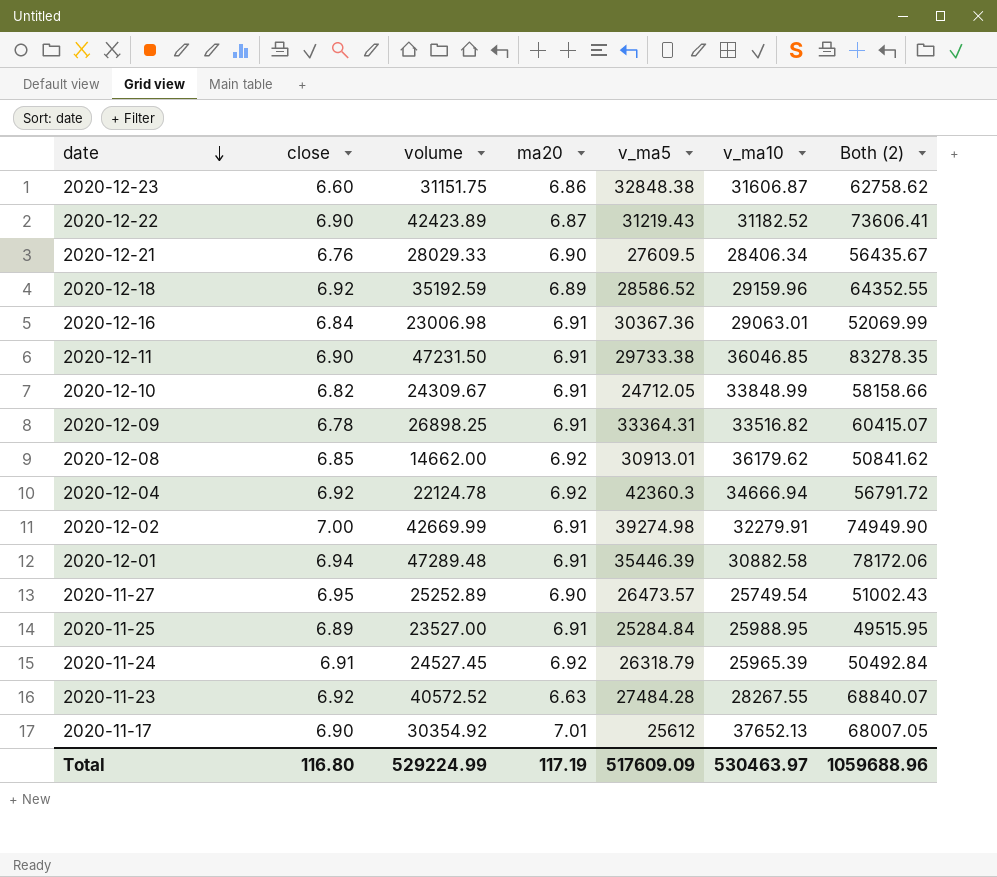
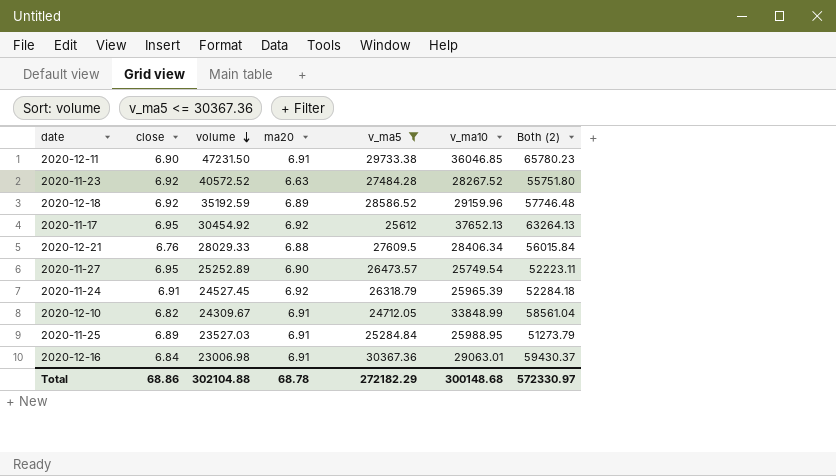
filter: none -> v_ma5 <= 30367.36
row order: date descending -> volume descending
column Both (2) | formula: [volume] + [v_ma10] -> [v_ma5] + [v_ma10]
2020-11-23 | v_ma10: 28267.55 -> 28267.52
2020-11-17 | close: 6.90 -> 6.95
2020-11-17 | volume: 30354.92 -> 30454.92
2020-11-17 | ma20: 7.01 -> 6.92
2020-12-21 | ma20: 6.90 -> 6.88
2020-11-25 | volume: 23527.00 -> 23527.03
Total | close: 116.80 -> 68.86
Total | volume: 529224.99 -> 302104.88
Total | ma20: 117.19 -> 68.78
Total | v_ma5: 517609.09 -> 272182.29
Total | v_ma10: 530463.97 -> 300148.68
Total | Both (2): 1059688.96 -> 572330.97

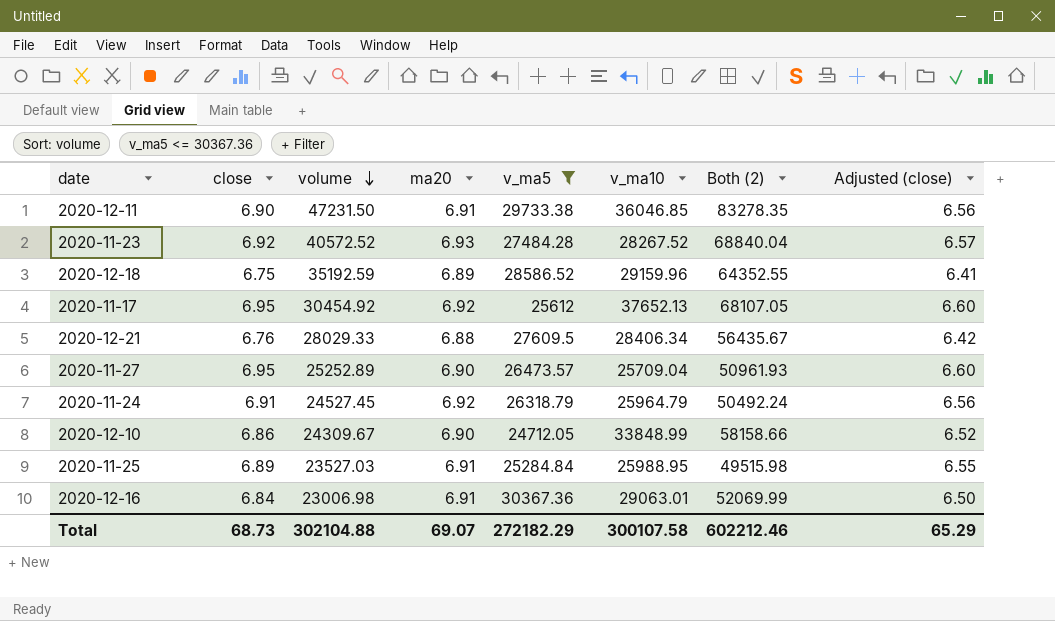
column Both (2) | formula: [v_ma5] + [v_ma10] -> [volume] + [v_ma10]
column Adjusted (close) | formula: none -> [close] * 0.95
2020-11-23 | ma20: 6.63 -> 6.93
2020-12-18 | close: 6.92 -> 6.75
2020-11-27 | v_ma10: 25749.54 -> 25709.04
2020-11-24 | v_ma10: 25965.39 -> 25964.79
2020-12-10 | close: 6.82 -> 6.86
2020-12-10 | ma20: 6.91 -> 6.90
Total | close: 68.86 -> 68.73
Total | ma20: 68.78 -> 69.07
Total | v_ma10: 300148.68 -> 300107.58
Total | Both (2): 572330.97 -> 602212.46

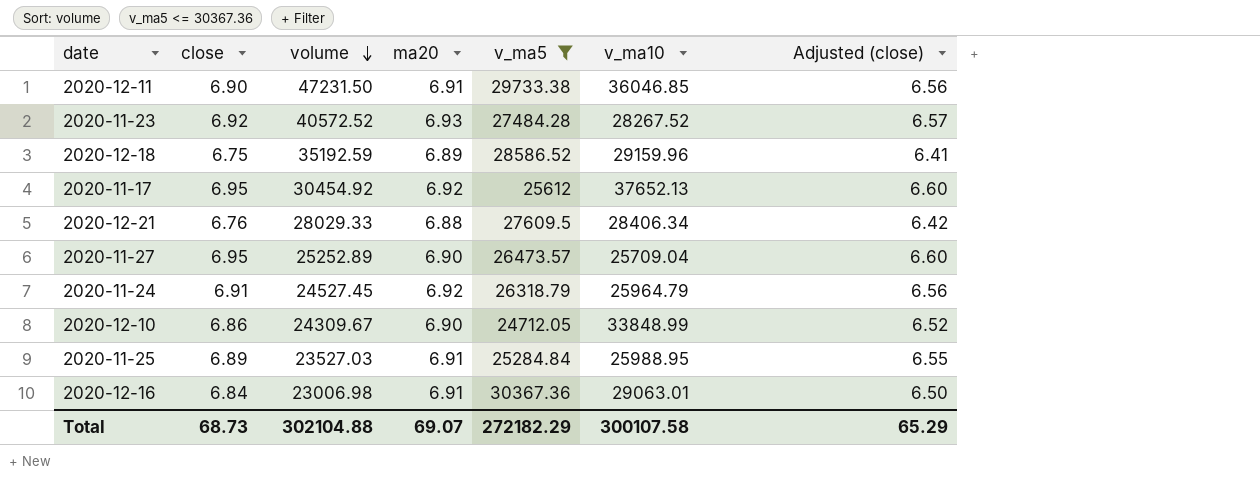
column Both (2) | formula: [volume] + [v_ma10] -> none

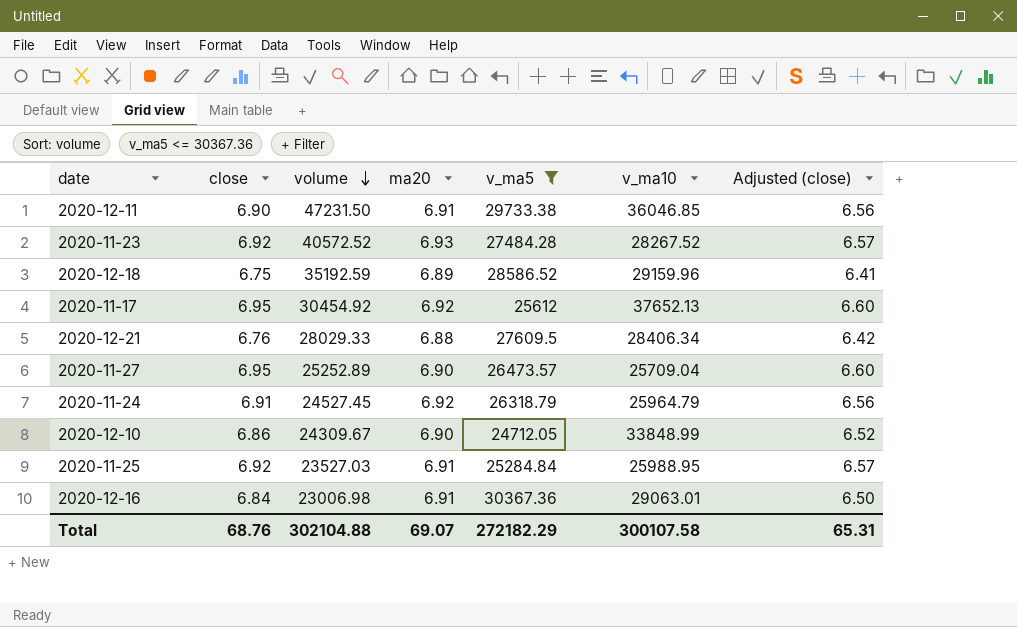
2020-11-25 | close: 6.89 -> 6.92
2020-11-25 | Adjusted (close): 6.55 -> 6.57
Total | close: 68.73 -> 68.76
Total | Adjusted (close): 65.29 -> 65.31

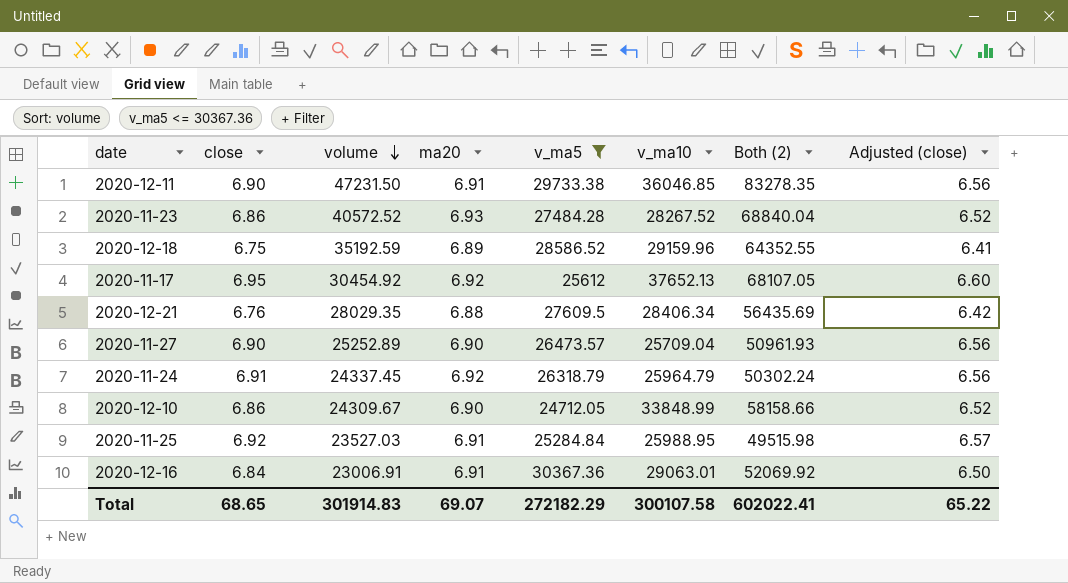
column Both (2) | formula: none -> [volume] + [v_ma10]
2020-11-23 | close: 6.92 -> 6.86
2020-11-23 | Adjusted (close): 6.57 -> 6.52
2020-12-21 | volume: 28029.33 -> 28029.35
2020-11-27 | close: 6.95 -> 6.90
2020-11-27 | Adjusted (close): 6.60 -> 6.56
2020-11-24 | volume: 24527.45 -> 24337.45
2020-12-16 | volume: 23006.98 -> 23006.91
Total | close: 68.76 -> 68.65
Total | volume: 302104.88 -> 301914.83
Total | Adjusted (close): 65.31 -> 65.22

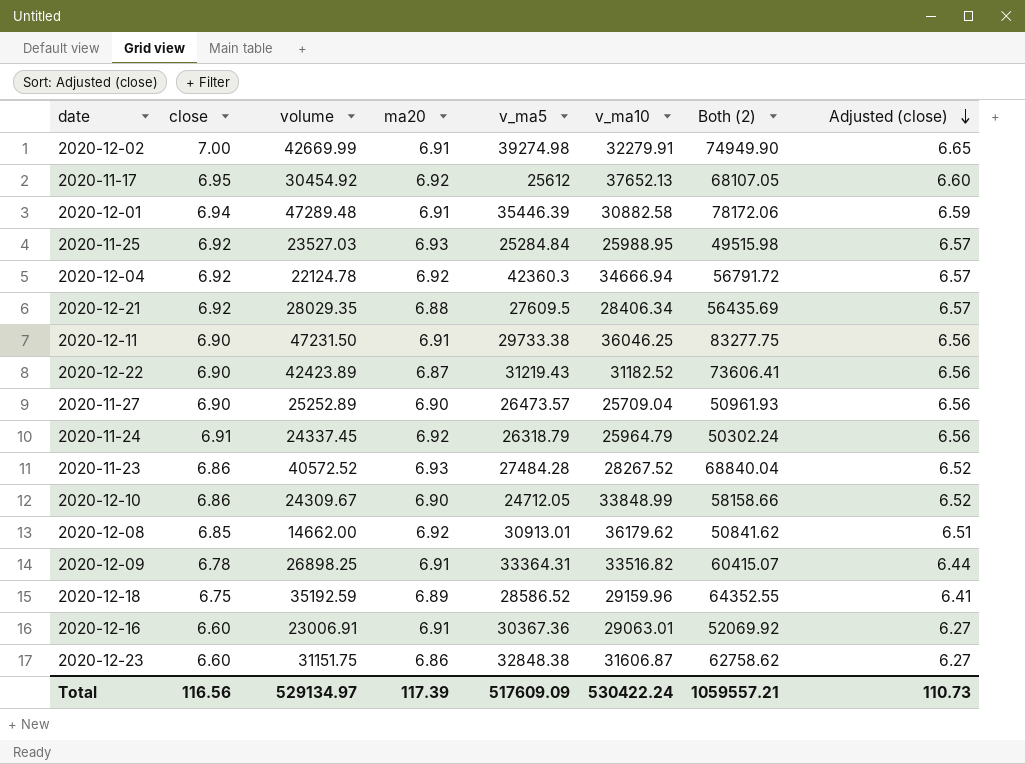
filter: v_ma5 <= 30367.36 -> none
row order: volume descending -> Adjusted (close) descending
2020-11-25 | ma20: 6.91 -> 6.93
2020-12-21 | close: 6.76 -> 6.92
2020-12-21 | Adjusted (close): 6.42 -> 6.57
2020-12-11 | v_ma10: 36046.85 -> 36046.25
2020-12-11 | Both (2): 83278.35 -> 83277.75
2020-12-16 | close: 6.84 -> 6.60
2020-12-16 | Adjusted (close): 6.50 -> 6.27
Total | close: 68.65 -> 116.56
Total | volume: 301914.83 -> 529134.97
Total | ma20: 69.07 -> 117.39
Total | v_ma5: 272182.29 -> 517609.09
Total | v_ma10: 300107.58 -> 530422.24
Total | Both (2): 602022.41 -> 1059557.21
Total | Adjusted (close): 65.22 -> 110.73

